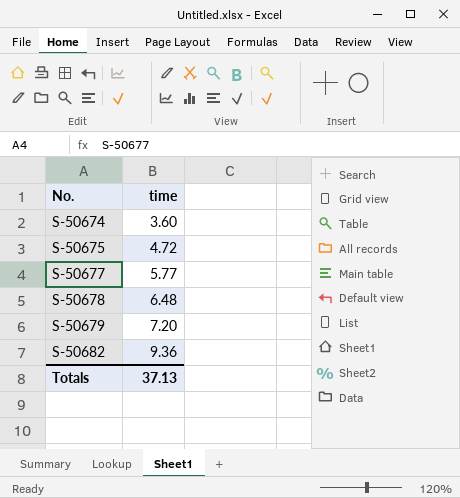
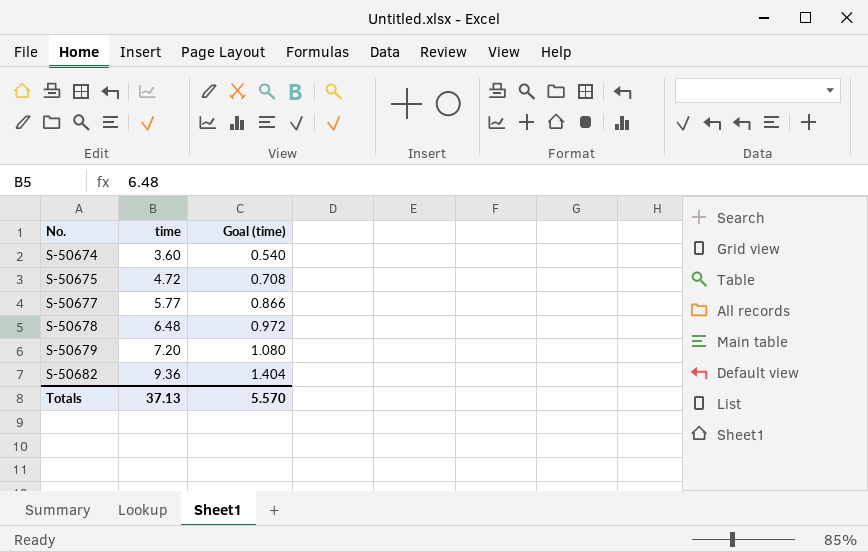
column Goal (time) | formula: none -> [time] * 0.15

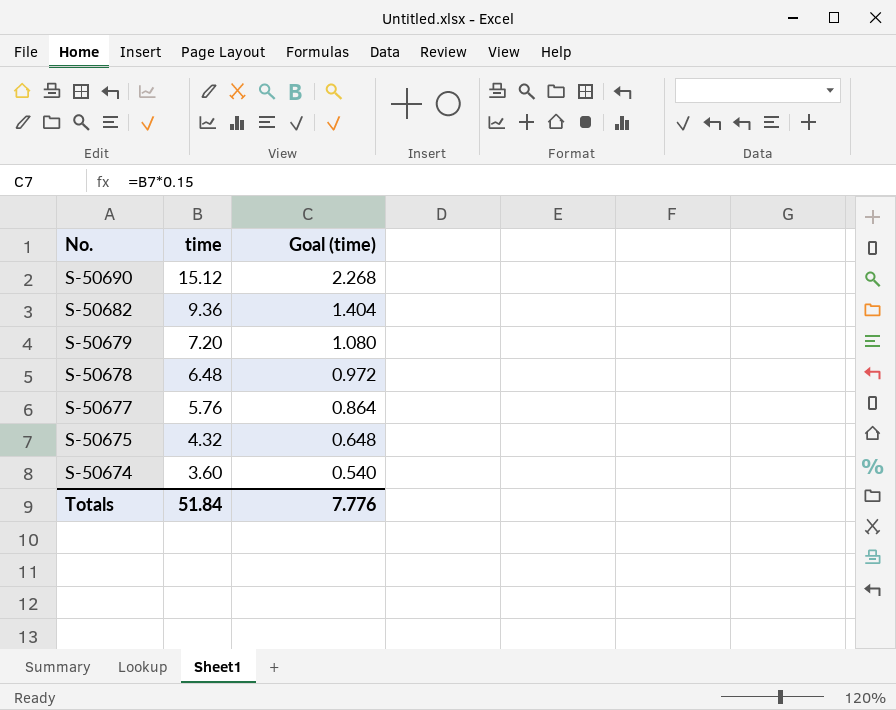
row order: No. ascending -> No. descending
row S-50690: none -> 15.12 | 2.268
S-50677 | time: 5.77 -> 5.76
S-50677 | Goal (time): 0.866 -> 0.864
S-50675 | time: 4.72 -> 4.32
S-50675 | Goal (time): 0.708 -> 0.648
Totals | time: 37.13 -> 51.84
Totals | Goal (time): 5.570 -> 7.776

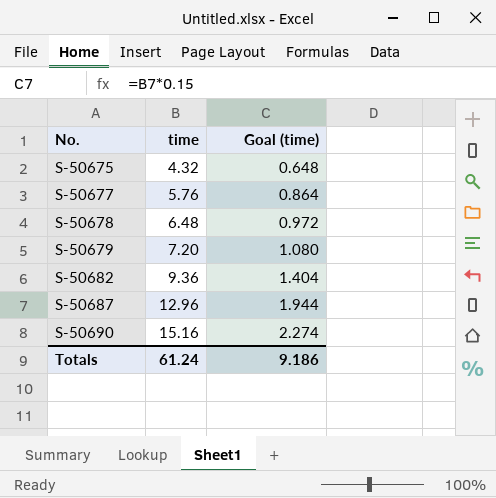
row order: No. descending -> No. ascending
row S-50674: 3.60 | 0.540 -> none
row S-50687: none -> 12.96 | 1.944
S-50690 | time: 15.12 -> 15.16
S-50690 | Goal (time): 2.268 -> 2.274
Totals | time: 51.84 -> 61.24
Totals | Goal (time): 7.776 -> 9.186

